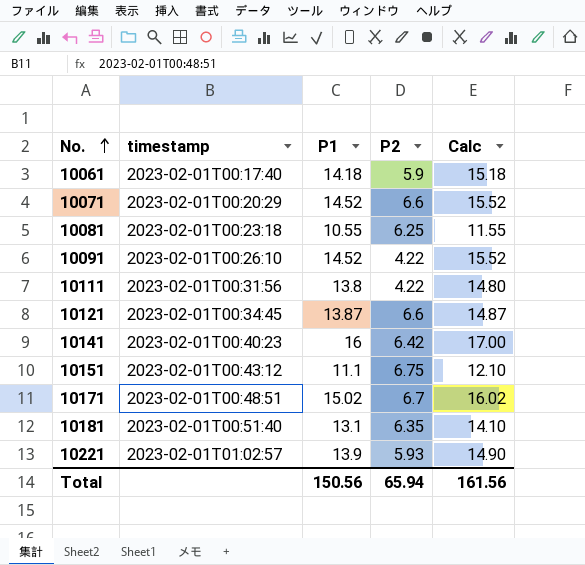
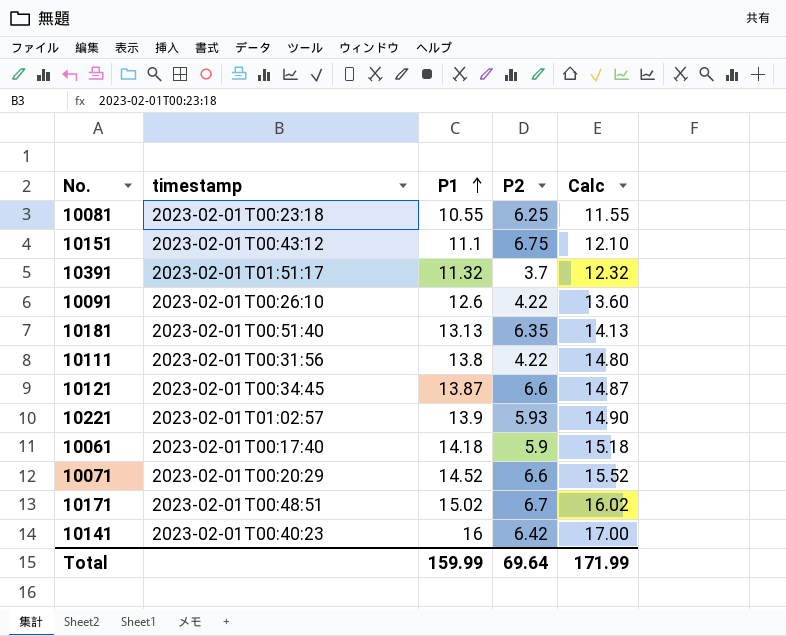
row order: No. ascending -> P1 ascending
row 10391: none -> 2023-02-01T01:51:17 | 11.32 | 3.7 | 12.32
10091 | P1: 14.52 -> 12.6
10091 | Calc: 15.52 -> 13.60
10181 | P1: 13.1 -> 13.13
10181 | Calc: 14.10 -> 14.13
Total | P1: 150.56 -> 159.99
Total | P2: 65.94 -> 69.64
Total | Calc: 161.56 -> 171.99

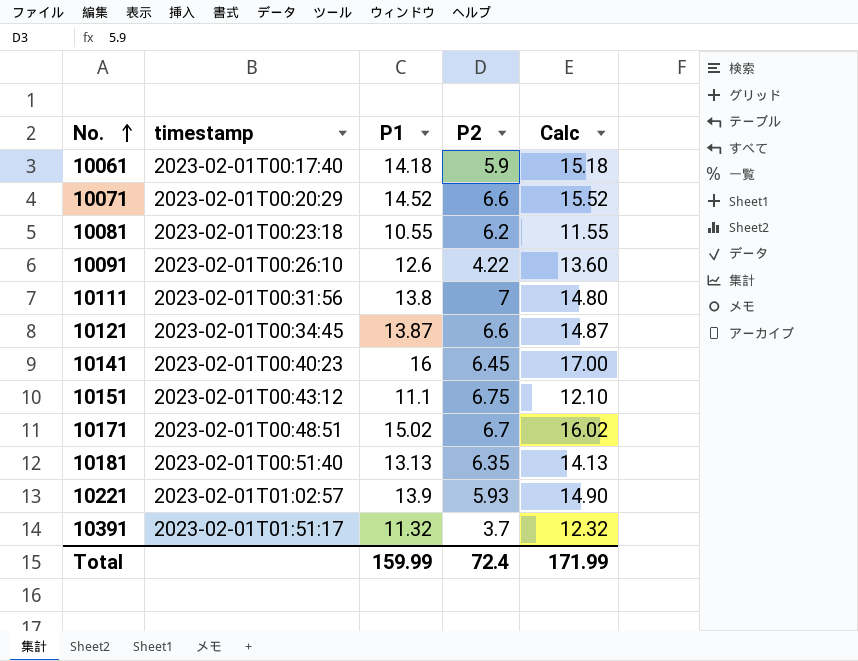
row order: P1 ascending -> No. ascending
10081 | P2: 6.25 -> 6.2
10111 | P2: 4.22 -> 7
10141 | P2: 6.42 -> 6.45
Total | P2: 69.64 -> 72.4

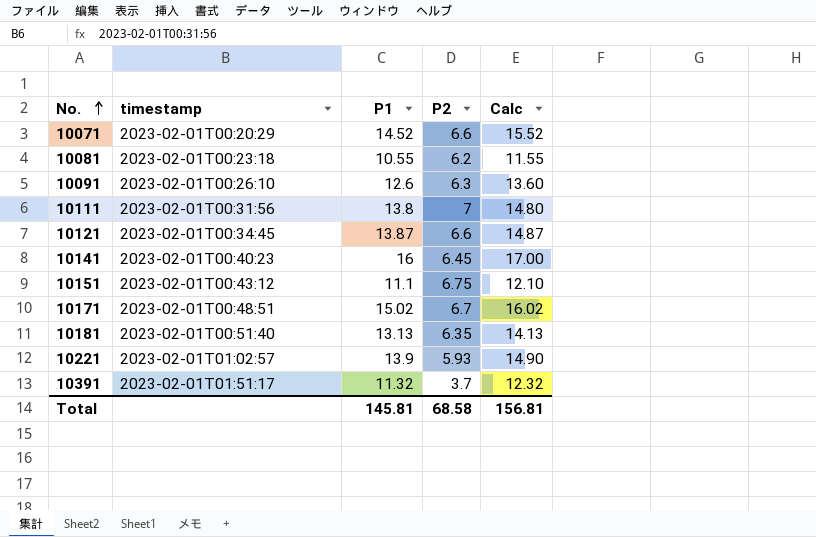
row 10061: 2023-02-01T00:17:40 | 14.18 | 5.9 | 15.18 -> none
10091 | P2: 4.22 -> 6.3
Total | P1: 159.99 -> 145.81
Total | P2: 72.4 -> 68.58
Total | Calc: 171.99 -> 156.81

